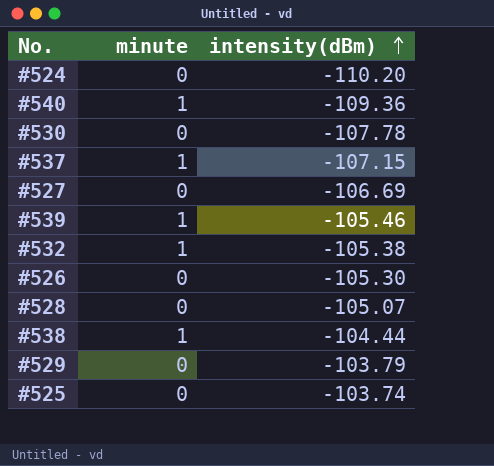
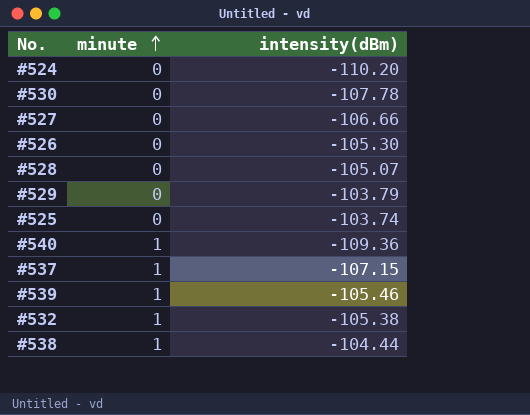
row order: intensity(dBm) ascending -> minute ascending
#527 | intensity(dBm): -106.69 -> -106.66

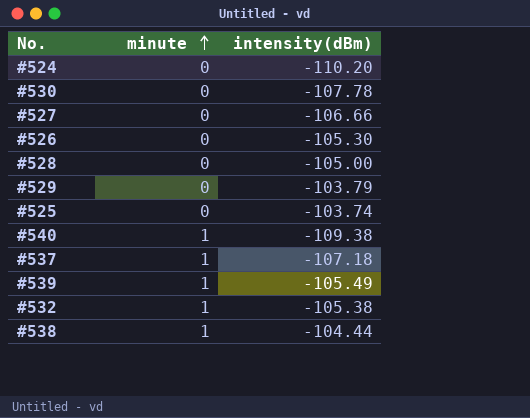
#528 | intensity(dBm): -105.07 -> -105.00
#540 | intensity(dBm): -109.36 -> -109.38
#537 | intensity(dBm): -107.15 -> -107.18
#539 | intensity(dBm): -105.46 -> -105.49

